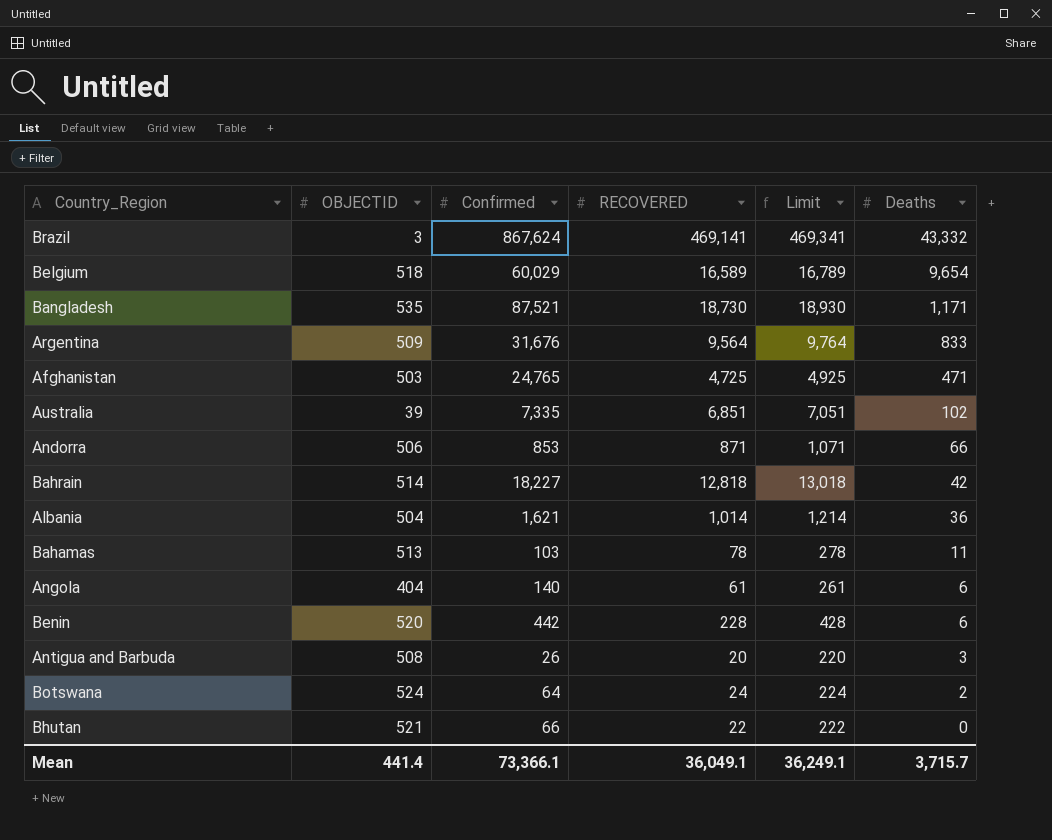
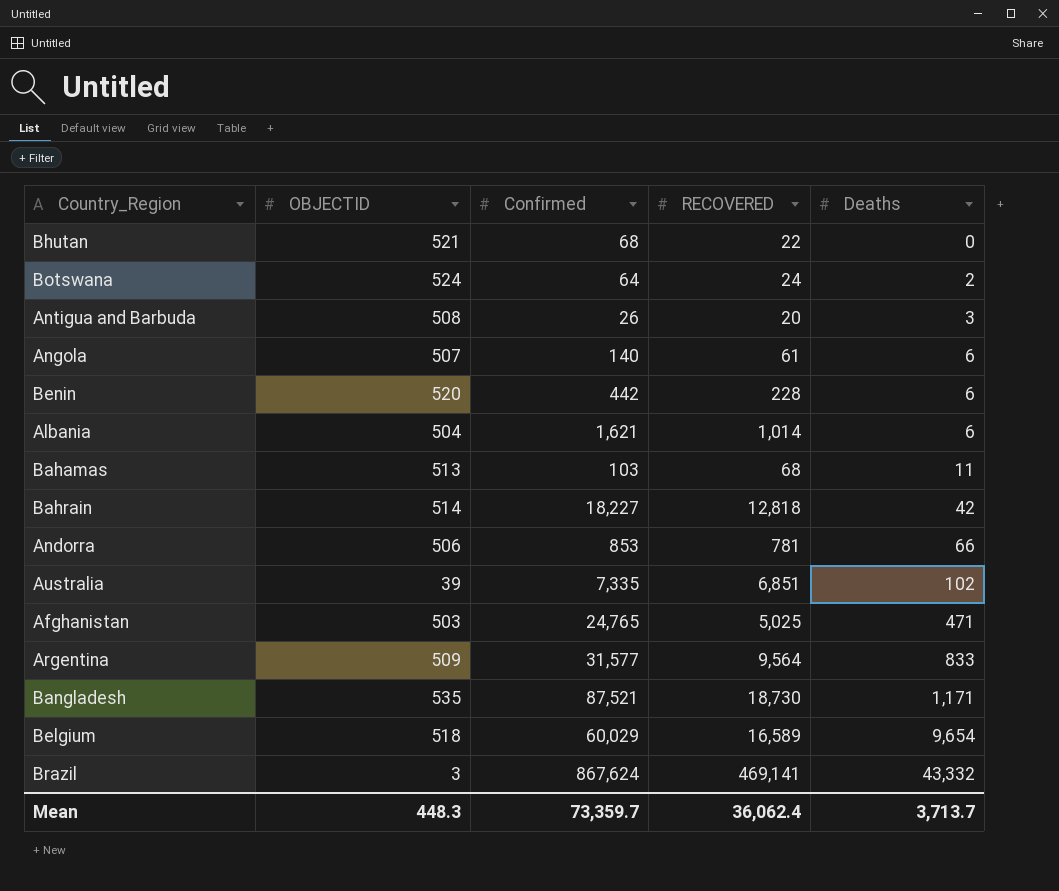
row order: Deaths descending -> Deaths ascending
column Limit | formula: [RECOVERED] + 200 -> none
Bhutan | Confirmed: 66 -> 68
Angola | OBJECTID: 404 -> 507
Albania | Deaths: 36 -> 6
Bahamas | RECOVERED: 78 -> 68
Andorra | RECOVERED: 871 -> 781
Afghanistan | RECOVERED: 4,725 -> 5,025
Argentina | Confirmed: 31,676 -> 31,577
Mean | OBJECTID: 441.4 -> 448.3
Mean | Confirmed: 73,366.1 -> 73,359.7
Mean | RECOVERED: 36,049.1 -> 36,062.4
Mean | Deaths: 3,715.7 -> 3,713.7

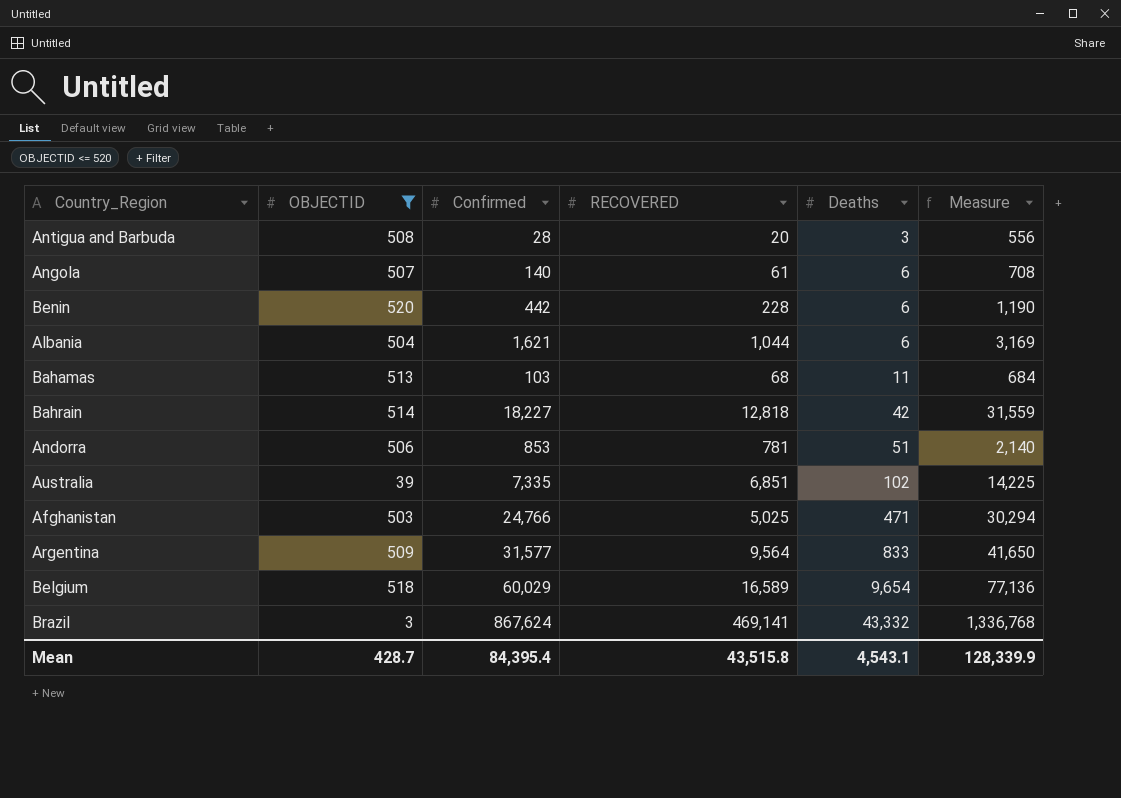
filter: none -> OBJECTID <= 520
column Measure | formula: none -> [OBJECTID] + [Confirmed] + [RECOVERED]
Antigua and Barbuda | Confirmed: 26 -> 28
Albania | RECOVERED: 1,014 -> 1,044
Andorra | Deaths: 66 -> 51
Afghanistan | Confirmed: 24,765 -> 24,766
Mean | OBJECTID: 448.3 -> 428.7
Mean | Confirmed: 73,359.7 -> 84,395.4
Mean | RECOVERED: 36,062.4 -> 43,515.8
Mean | Deaths: 3,713.7 -> 4,543.1

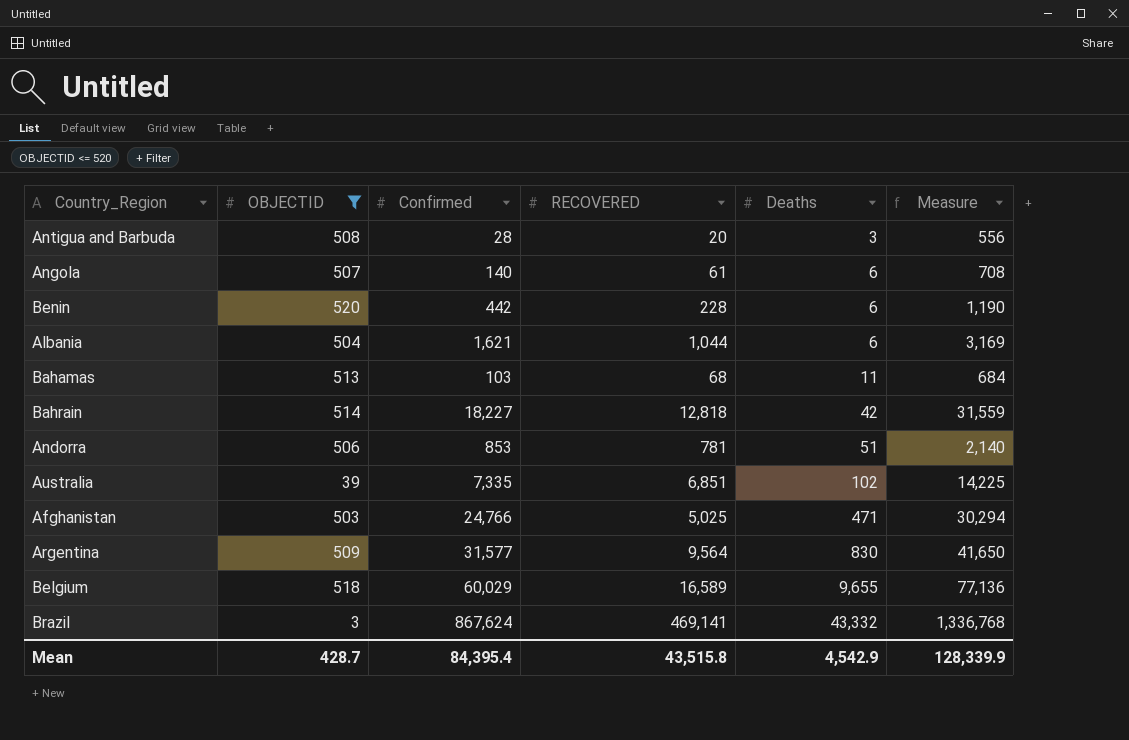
Argentina | Deaths: 833 -> 830
Belgium | Deaths: 9,654 -> 9,655
Mean | Deaths: 4,543.1 -> 4,542.9

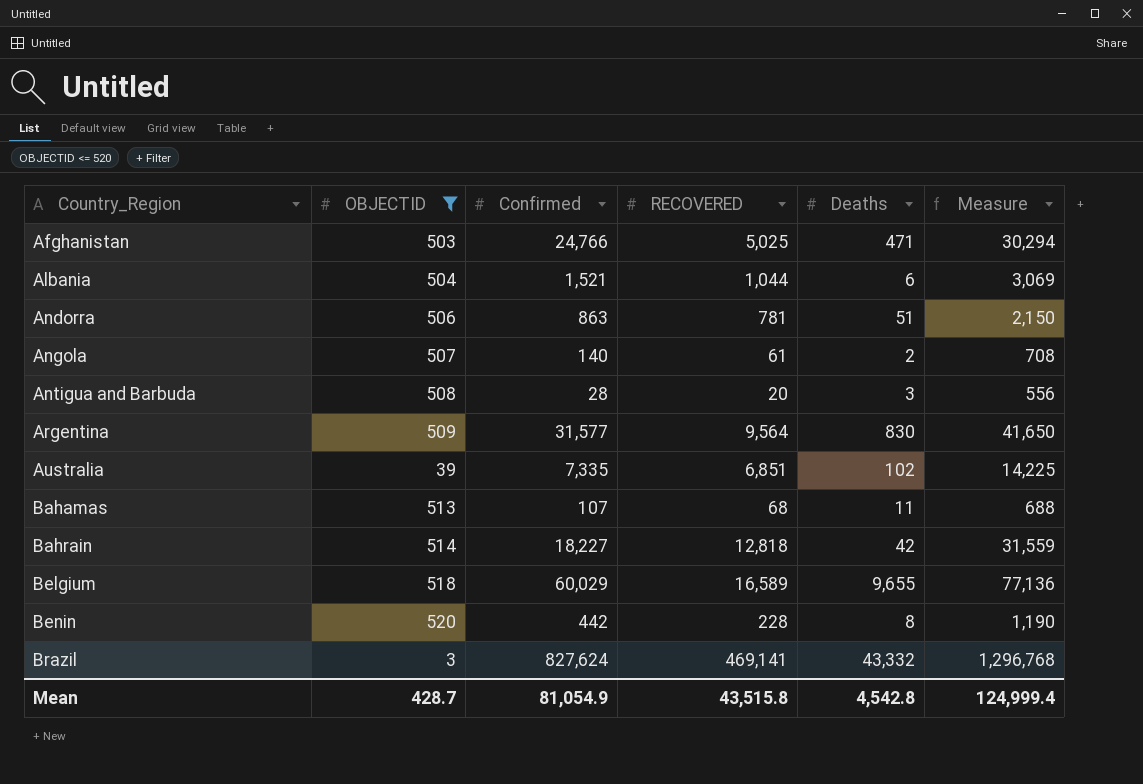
row order: Deaths ascending -> Country_Region ascending
Albania | Confirmed: 1,621 -> 1,521
Albania | Measure: 3,169 -> 3,069
Andorra | Confirmed: 853 -> 863
Andorra | Measure: 2,140 -> 2,150
Angola | Deaths: 6 -> 2
Bahamas | Confirmed: 103 -> 107
Bahamas | Measure: 684 -> 688
Benin | Deaths: 6 -> 8
Brazil | Confirmed: 867,624 -> 827,624
Brazil | Measure: 1,336,768 -> 1,296,768
Mean | Confirmed: 84,395.4 -> 81,054.9
Mean | Deaths: 4,542.9 -> 4,542.8
Mean | Measure: 128,339.9 -> 124,999.4

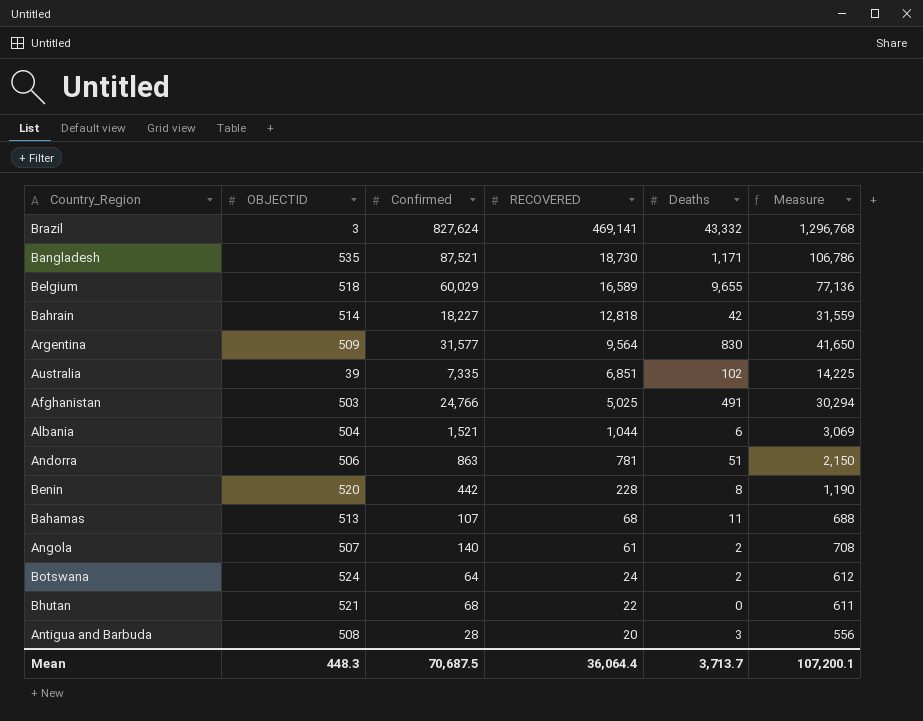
filter: OBJECTID <= 520 -> none
row order: Country_Region ascending -> RECOVERED descending
Afghanistan | Deaths: 471 -> 491
Mean | OBJECTID: 428.7 -> 448.3
Mean | Confirmed: 81,054.9 -> 70,687.5
Mean | RECOVERED: 43,515.8 -> 36,064.4
Mean | Deaths: 4,542.8 -> 3,713.7
Mean | Measure: 124,999.4 -> 107,200.1

